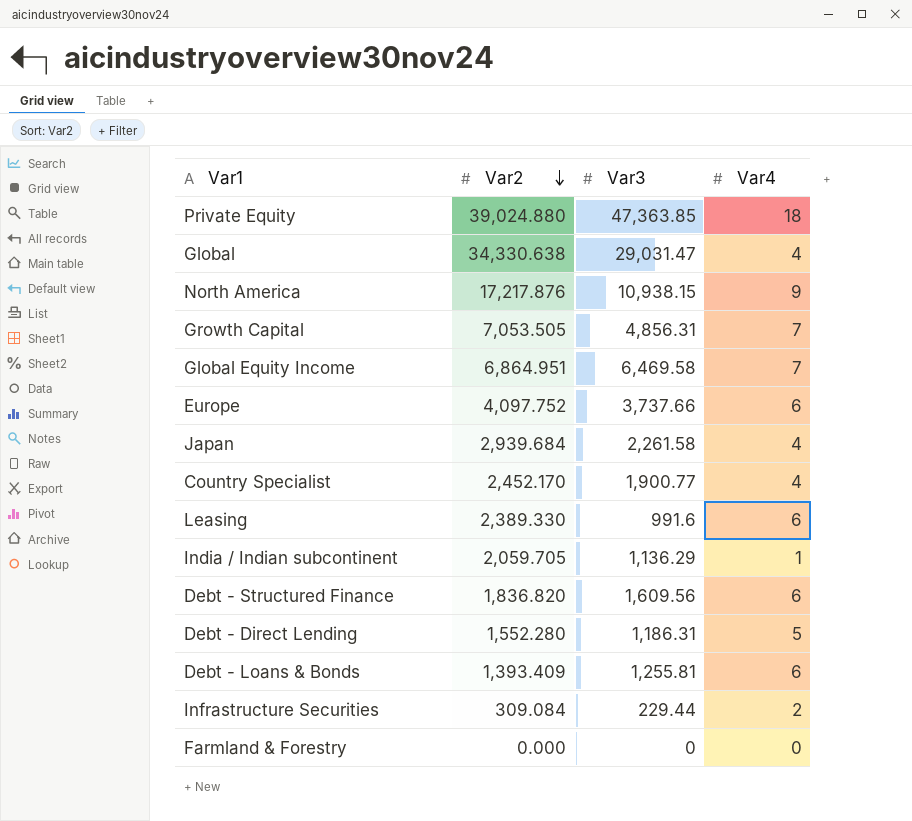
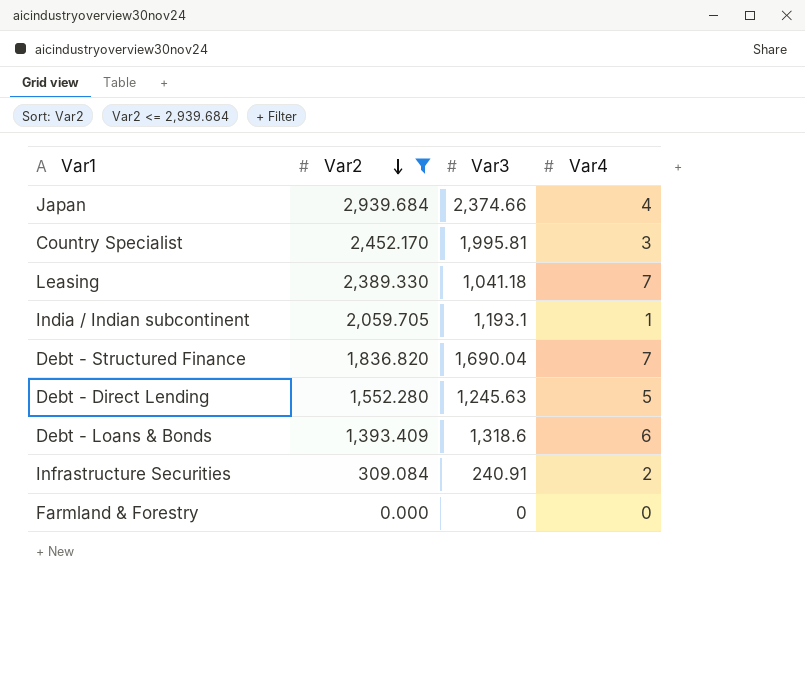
filter: none -> Var2 <= 2,939.684
Japan | Var3: 2,261.58 -> 2,374.66
Country Specialist | Var3: 1,900.77 -> 1,995.81
Country Specialist | Var4: 4 -> 3
Leasing | Var3: 991.6 -> 1,041.18
Leasing | Var4: 6 -> 7
India / Indian subcontinent | Var3: 1,136.29 -> 1,193.1
Debt - Structured Finance | Var3: 1,609.56 -> 1,690.04
Debt - Structured Finance | Var4: 6 -> 7
Debt - Direct Lending | Var3: 1,186.31 -> 1,245.63
Debt - Loans & Bonds | Var3: 1,255.81 -> 1,318.6
Infrastructure Securities | Var3: 229.44 -> 240.91

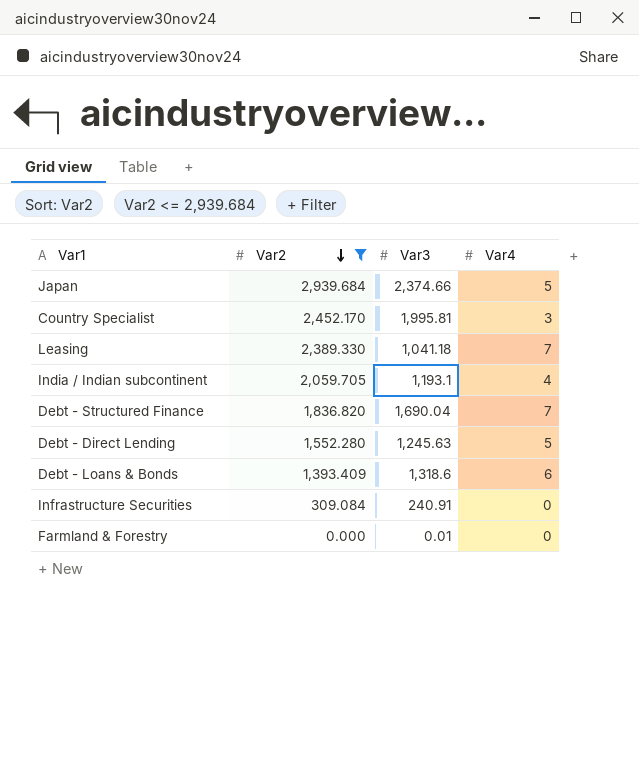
Japan | Var4: 4 -> 5
India / Indian subcontinent | Var4: 1 -> 4
Infrastructure Securities | Var4: 2 -> 0
Farmland & Forestry | Var3: 0 -> 0.01

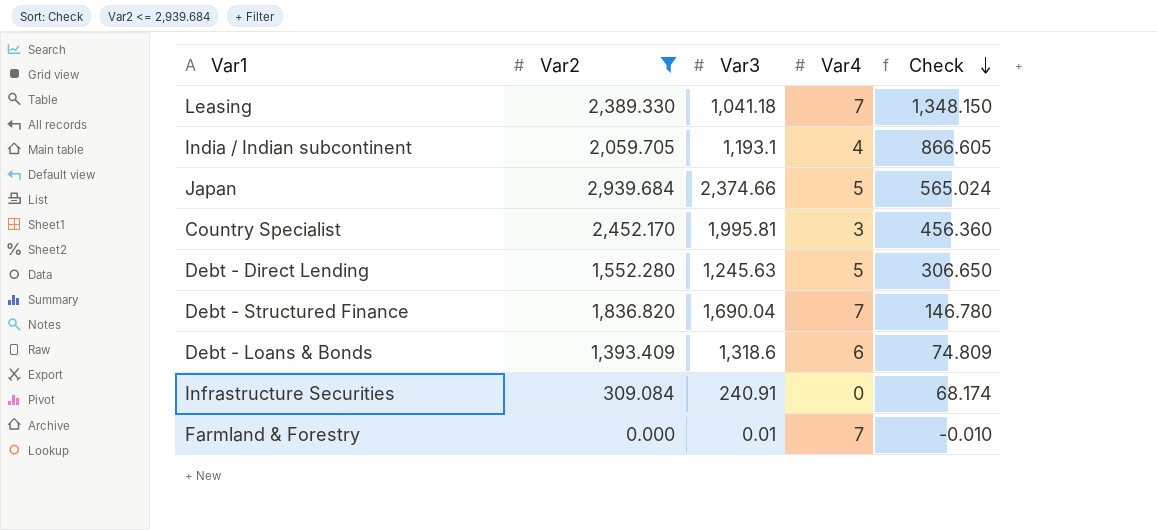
row order: Var2 descending -> Check descending
column Check | formula: none -> [Var2] - [Var3]
Farmland & Forestry | Var4: 0 -> 7

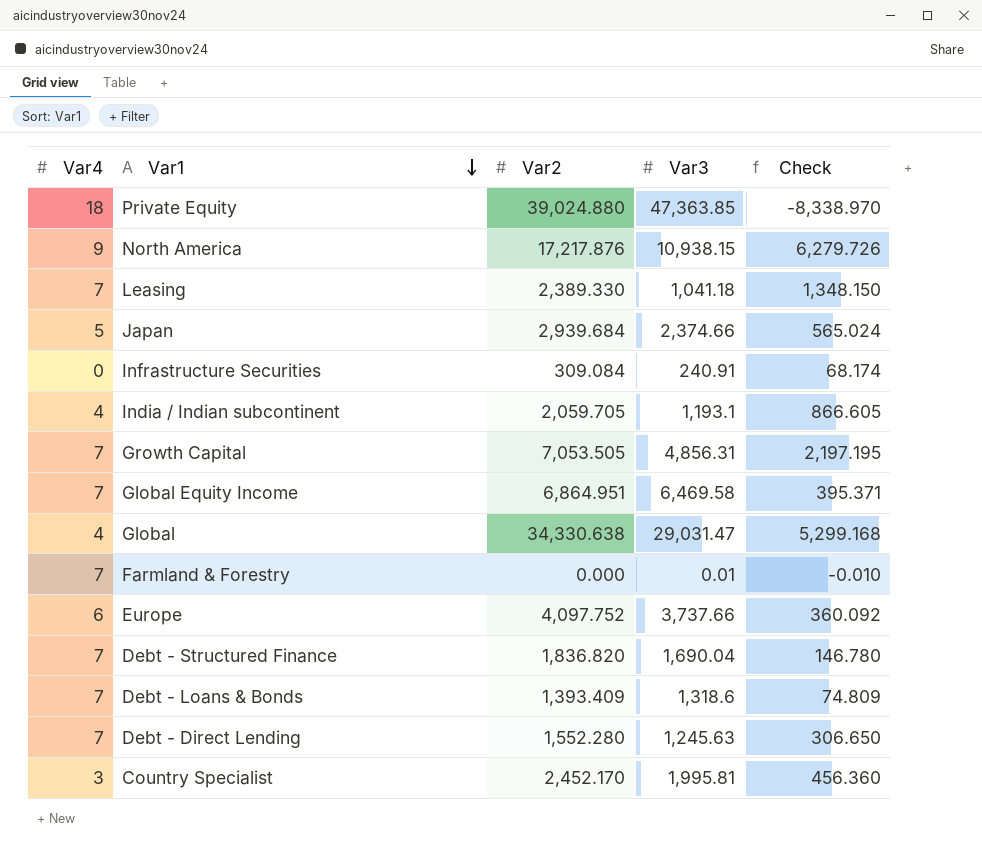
filter: Var2 <= 2,939.684 -> none
row order: Check descending -> Var1 descending
column Var4 | position: 4 -> 1
Debt - Loans & Bonds | Var4: 6 -> 7
Debt - Direct Lending | Var4: 5 -> 7

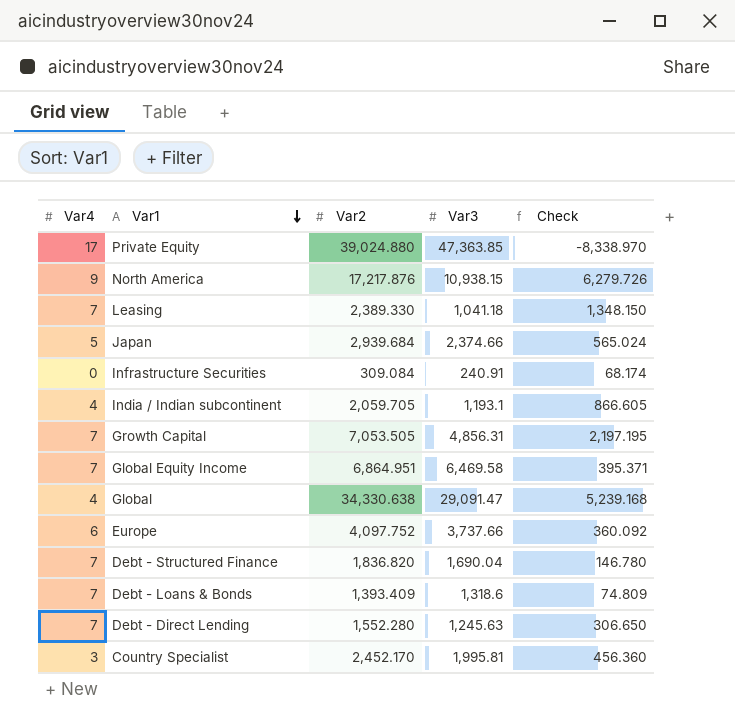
row Farmland & Forestry: 7 | 0.000 | 0.01 | -0.010 -> none
Private Equity | Var4: 18 -> 17
Global | Var3: 29,031.47 -> 29,091.47
Global | Check: 5,299.168 -> 5,239.168

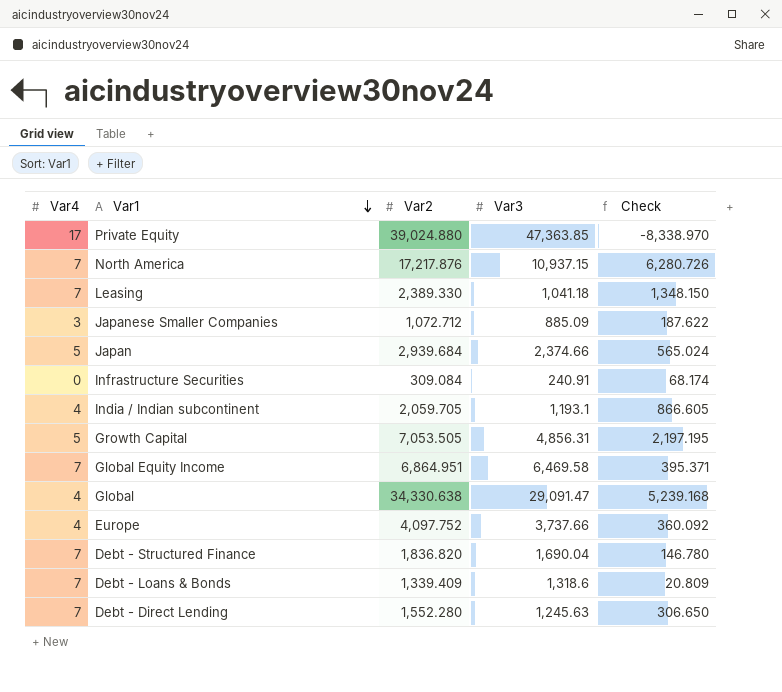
row Country Specialist: 3 | 2,452.170 | 1,995.81 | 456.360 -> none
North America | Var4: 9 -> 7
North America | Var3: 10,938.15 -> 10,937.15
North America | Check: 6,279.726 -> 6,280.726
row Japanese Smaller Companies: none -> 3 | 1,072.712 | 885.09 | 187.622
Growth Capital | Var4: 7 -> 5
Europe | Var4: 6 -> 4
Debt - Loans & Bonds | Var2: 1,393.409 -> 1,339.409
Debt - Loans & Bonds | Check: 74.809 -> 20.809

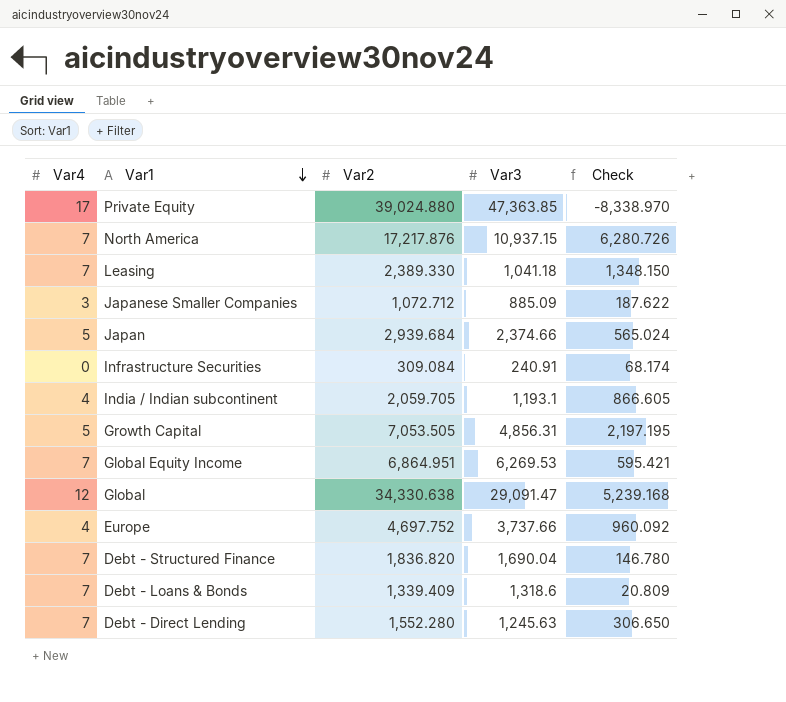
Global Equity Income | Var3: 6,469.58 -> 6,269.53
Global Equity Income | Check: 395.371 -> 595.421
Global | Var4: 4 -> 12
Europe | Var2: 4,097.752 -> 4,697.752
Europe | Check: 360.092 -> 960.092

